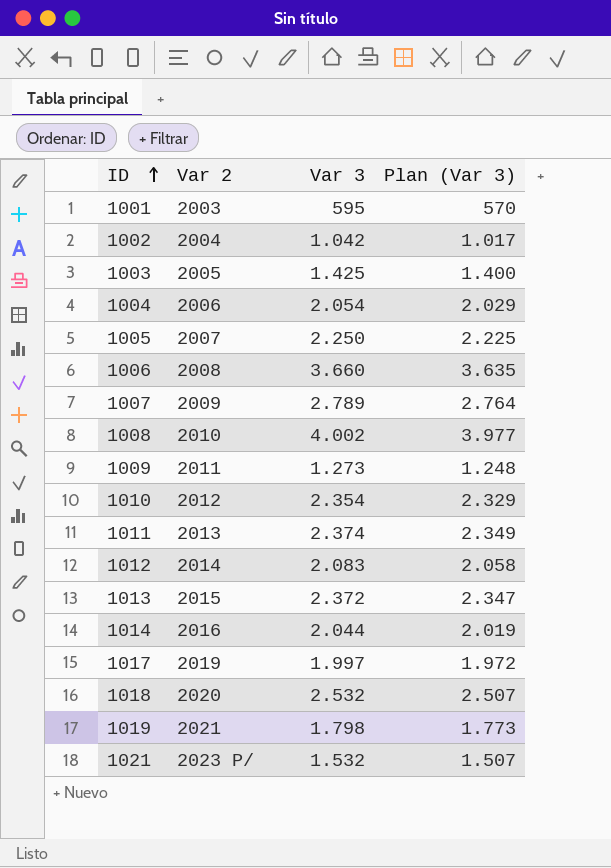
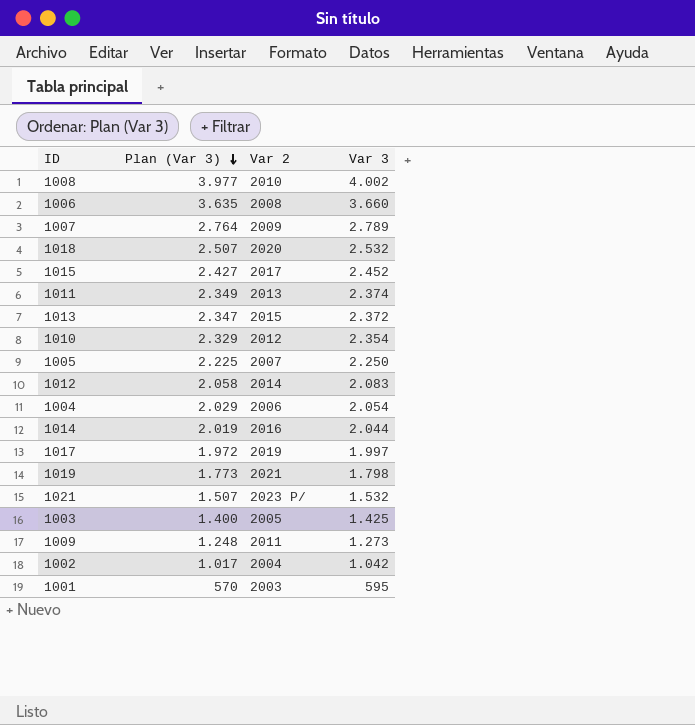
row order: ID ascending -> Plan (Var 3) descending
column Plan (Var 3) | position: 4 -> 2
row 1015: none -> 2.427 | 2017 | 2.452

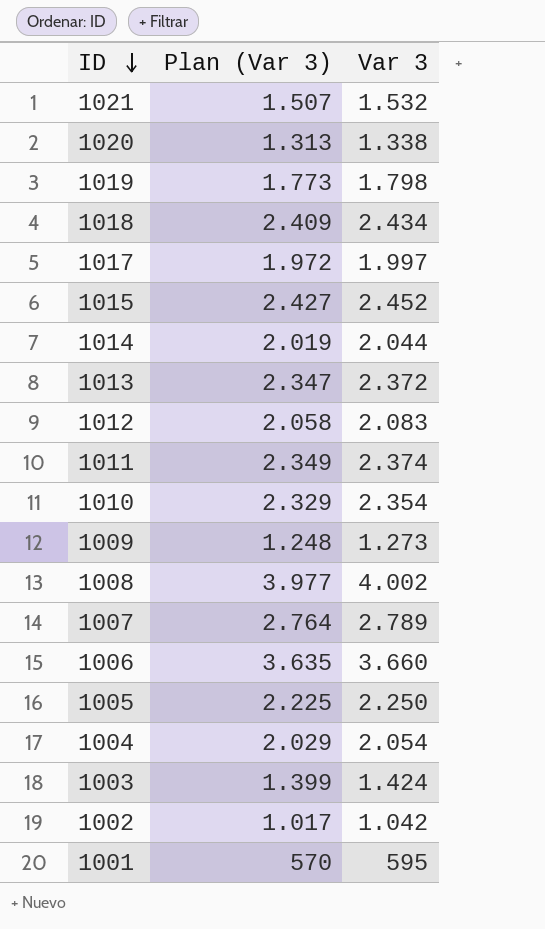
row order: Plan (Var 3) descending -> ID descending
column Var 2 | position: 3 -> none
row 1020: none -> 1.313 | 1.338
1018 | Plan (Var 3): 2.507 -> 2.409
1018 | Var 3: 2.532 -> 2.434
1003 | Plan (Var 3): 1.400 -> 1.399
1003 | Var 3: 1.425 -> 1.424

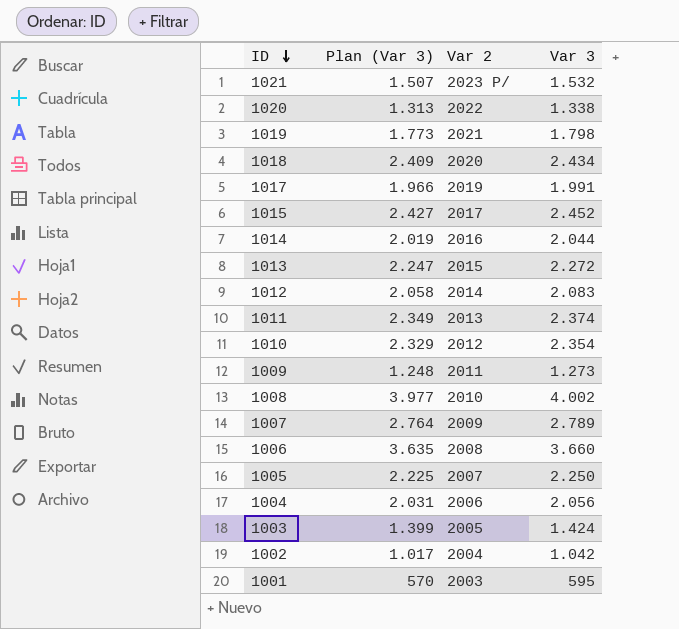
column Var 2 | position: none -> 3
1017 | Plan (Var 3): 1.972 -> 1.966
1017 | Var 3: 1.997 -> 1.991
1013 | Plan (Var 3): 2.347 -> 2.247
1013 | Var 3: 2.372 -> 2.272
1004 | Plan (Var 3): 2.029 -> 2.031
1004 | Var 3: 2.054 -> 2.056

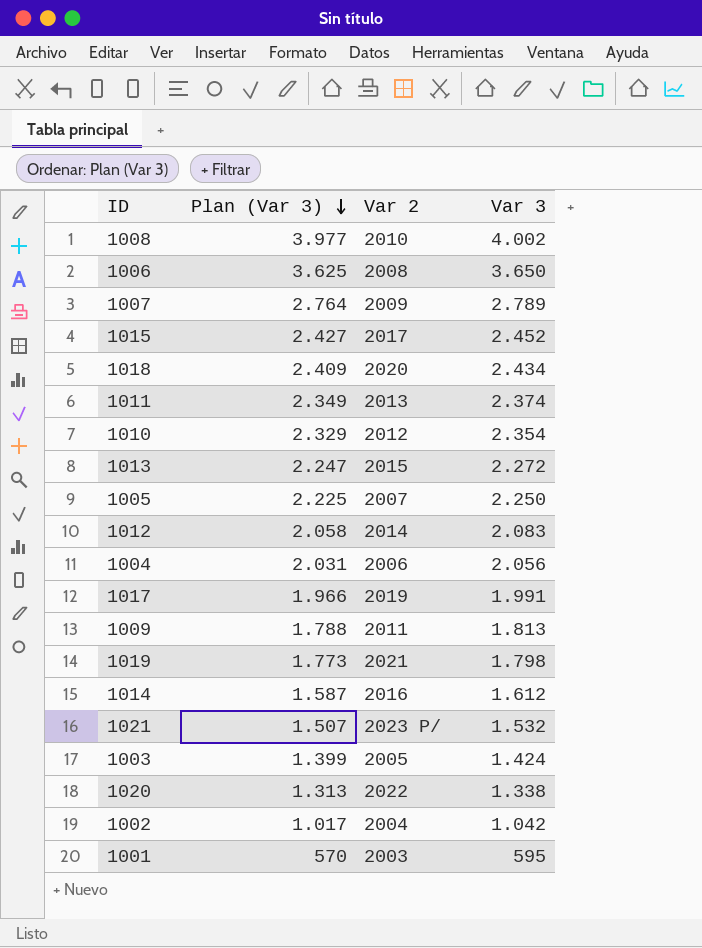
row order: ID descending -> Plan (Var 3) descending
1006 | Plan (Var 3): 3.635 -> 3.625
1006 | Var 3: 3.660 -> 3.650
1009 | Plan (Var 3): 1.248 -> 1.788
1009 | Var 3: 1.273 -> 1.813
1014 | Plan (Var 3): 2.019 -> 1.587
1014 | Var 3: 2.044 -> 1.612

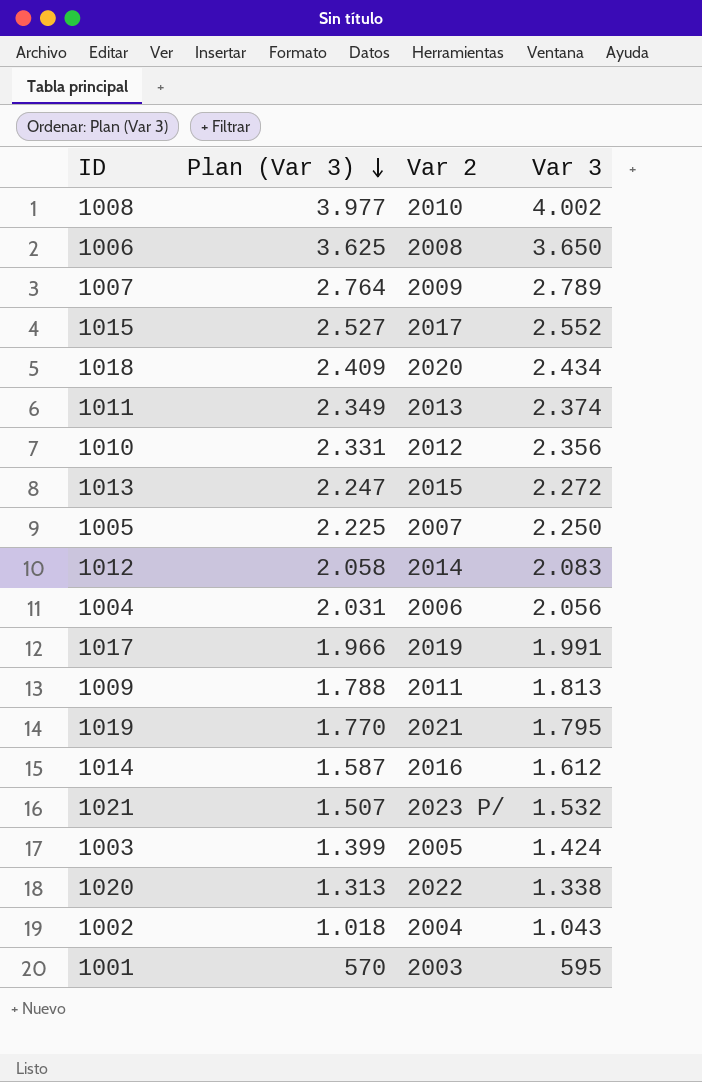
1015 | Plan (Var 3): 2.427 -> 2.527
1015 | Var 3: 2.452 -> 2.552
1010 | Plan (Var 3): 2.329 -> 2.331
1010 | Var 3: 2.354 -> 2.356
1019 | Plan (Var 3): 1.773 -> 1.770
1019 | Var 3: 1.798 -> 1.795
1002 | Plan (Var 3): 1.017 -> 1.018
1002 | Var 3: 1.042 -> 1.043

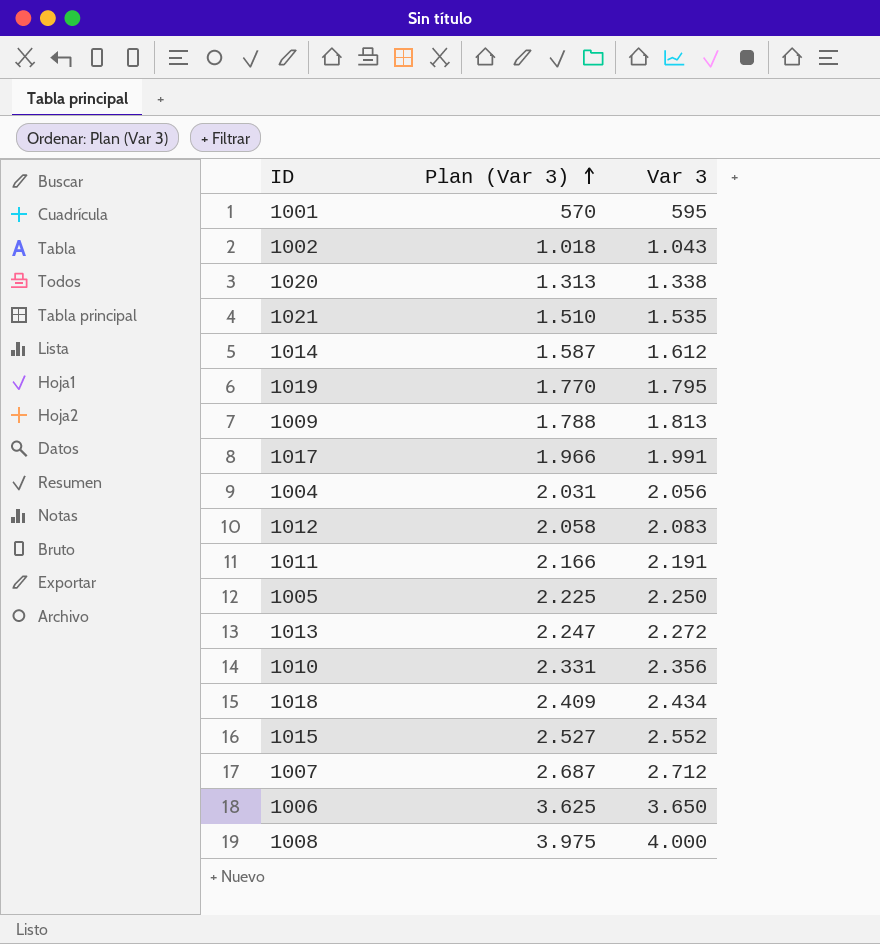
row order: Plan (Var 3) descending -> Plan (Var 3) ascending
column Var 2 | position: 3 -> none
row 1003: 1.399 | 2005 | 1.424 -> none
1021 | Plan (Var 3): 1.507 -> 1.510
1021 | Var 3: 1.532 -> 1.535
1011 | Plan (Var 3): 2.349 -> 2.166
1011 | Var 3: 2.374 -> 2.191
1007 | Plan (Var 3): 2.764 -> 2.687
1007 | Var 3: 2.789 -> 2.712
1008 | Plan (Var 3): 3.977 -> 3.975
1008 | Var 3: 4.002 -> 4.000

